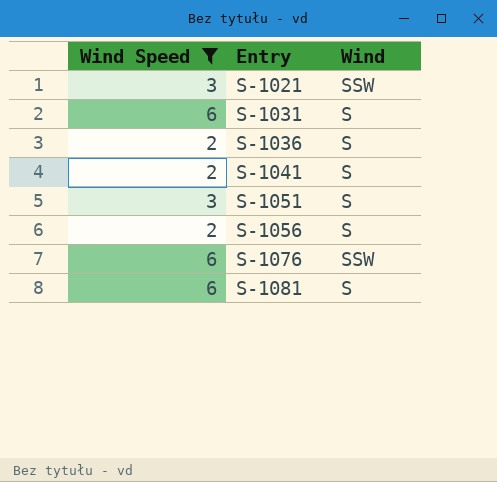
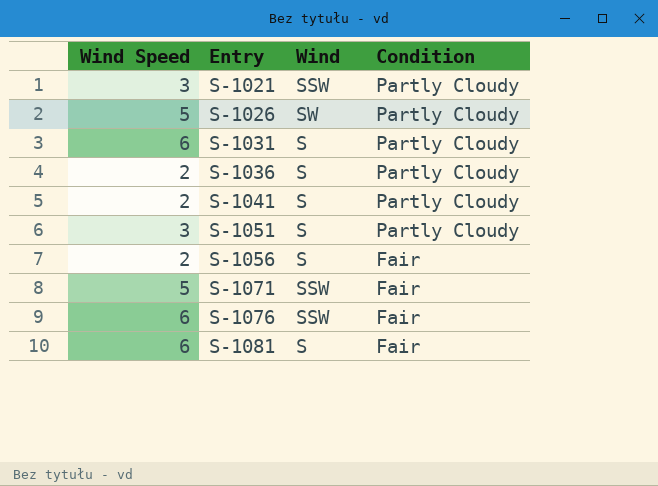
filter: Wind Speed != 5 -> none
column Condition | position: none -> 4

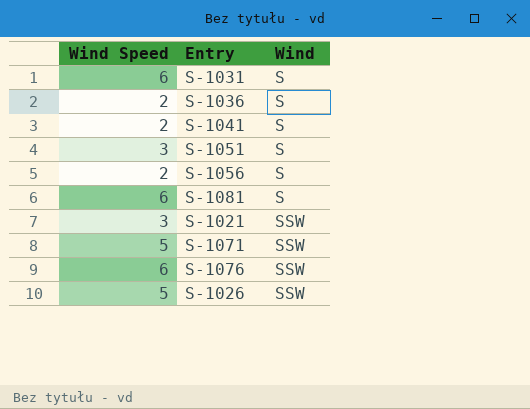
row order: Entry ascending -> Wind ascending
column Condition | position: 4 -> none
S-1026 | Wind: SW -> SSW

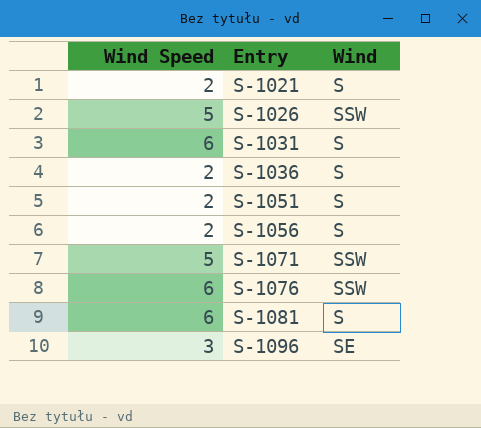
row order: Wind ascending -> Entry ascending
row S-1041: 2 | S -> none
S-1021 | Wind Speed: 3 -> 2
S-1021 | Wind: SSW -> S
S-1051 | Wind Speed: 3 -> 2
row S-1096: none -> 3 | SE

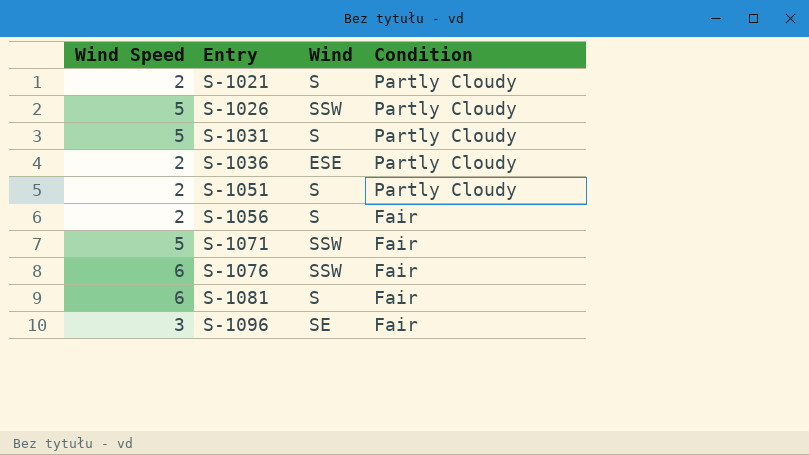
column Condition | position: none -> 4
S-1031 | Wind Speed: 6 -> 5
S-1036 | Wind: S -> ESE

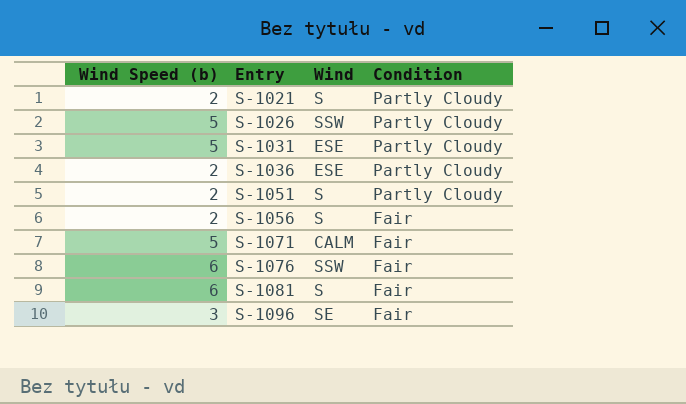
column name: Wind Speed -> Wind Speed (b)
S-1031 | Wind: S -> ESE
S-1071 | Wind: SSW -> CALM

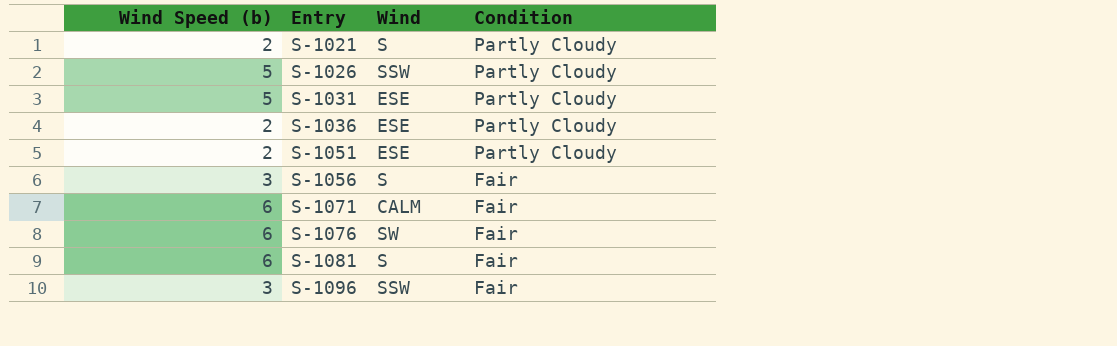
S-1051 | Wind: S -> ESE
S-1056 | Wind Speed (b): 2 -> 3
S-1071 | Wind Speed (b): 5 -> 6
S-1076 | Wind: SSW -> SW
S-1096 | Wind: SE -> SSW

